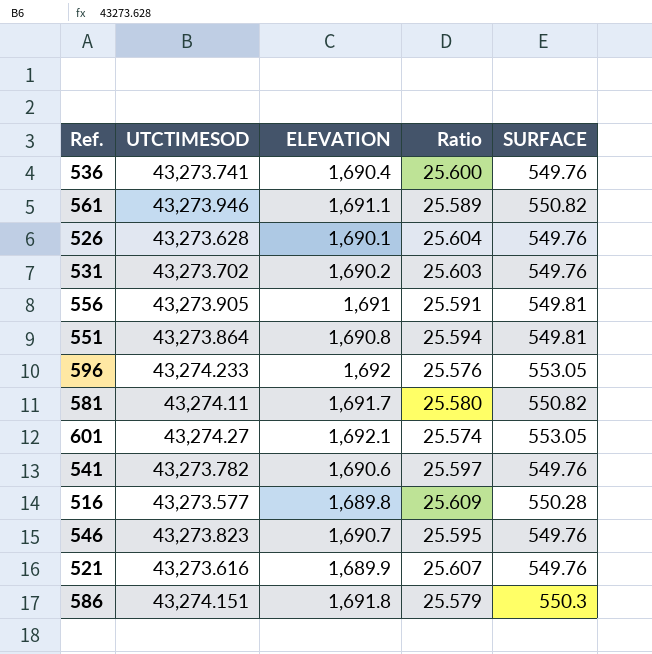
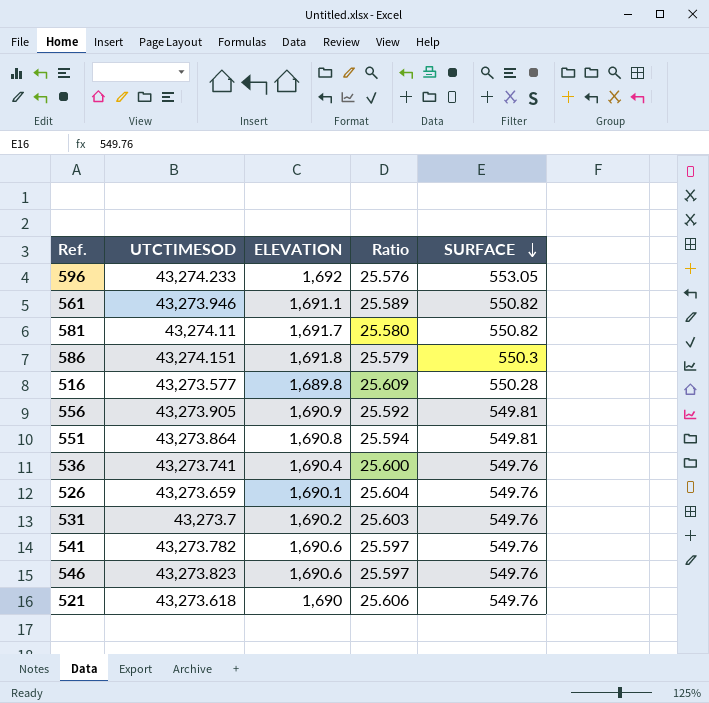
row order: none -> SURFACE descending
row 601: 43,274.27 | 1,692.1 | 25.574 | 553.05 -> none
556 | ELEVATION: 1,691 -> 1,690.9
556 | Ratio: 25.591 -> 25.592
526 | UTCTIMESOD: 43,273.628 -> 43,273.659
531 | UTCTIMESOD: 43,273.702 -> 43,273.7
546 | ELEVATION: 1,690.7 -> 1,690.6
546 | Ratio: 25.595 -> 25.597
521 | UTCTIMESOD: 43,273.616 -> 43,273.618
521 | ELEVATION: 1,689.9 -> 1,690
521 | Ratio: 25.607 -> 25.606

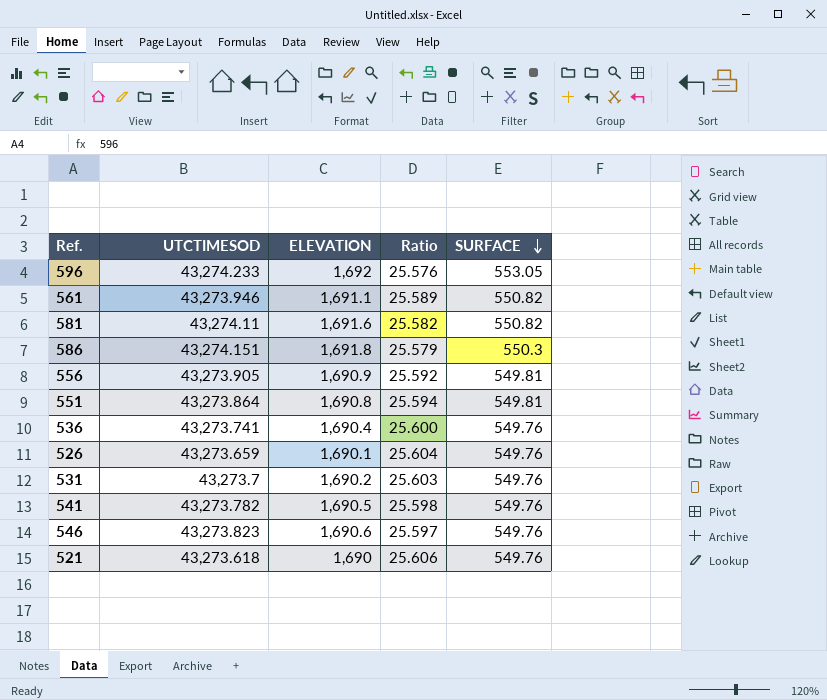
row 516: 43,273.577 | 1,689.8 | 25.609 | 550.28 -> none
581 | ELEVATION: 1,691.7 -> 1,691.6
581 | Ratio: 25.580 -> 25.582
541 | ELEVATION: 1,690.6 -> 1,690.5
541 | Ratio: 25.597 -> 25.598

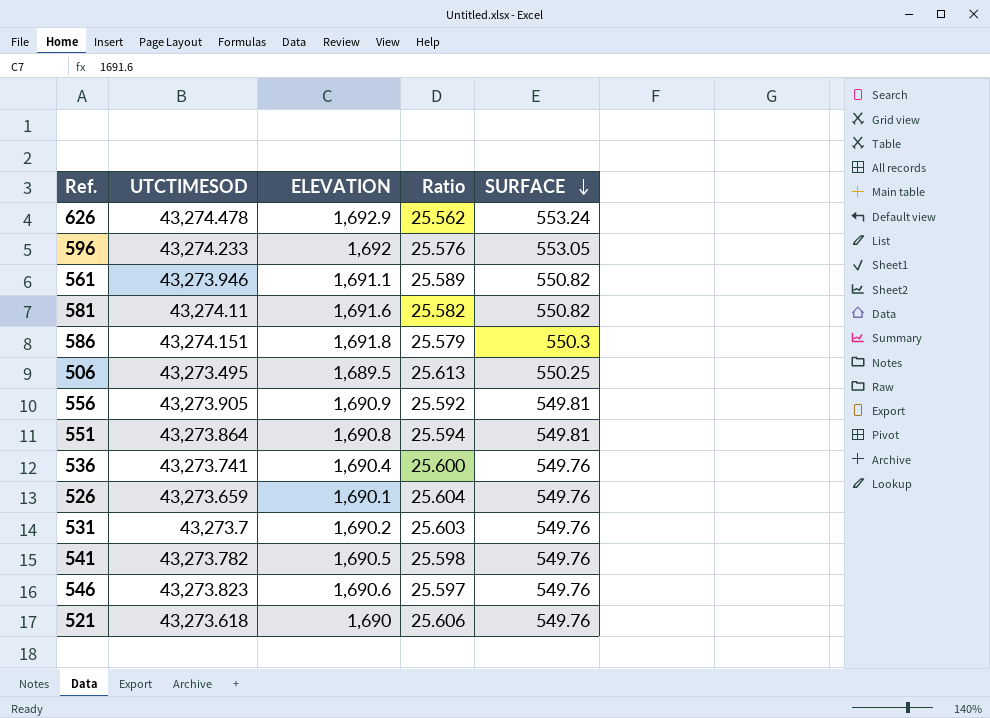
row 626: none -> 43,274.478 | 1,692.9 | 25.562 | 553.24
row 506: none -> 43,273.495 | 1,689.5 | 25.613 | 550.25

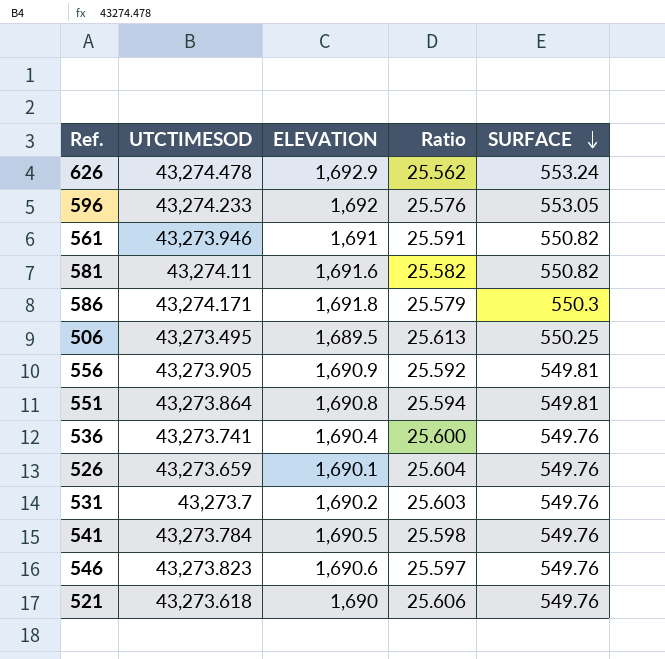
561 | ELEVATION: 1,691.1 -> 1,691
561 | Ratio: 25.589 -> 25.591
586 | UTCTIMESOD: 43,274.151 -> 43,274.171
541 | UTCTIMESOD: 43,273.782 -> 43,273.784

